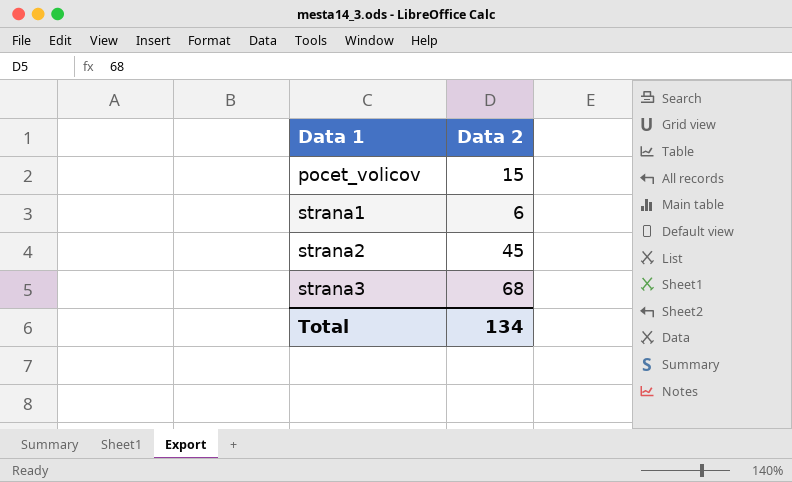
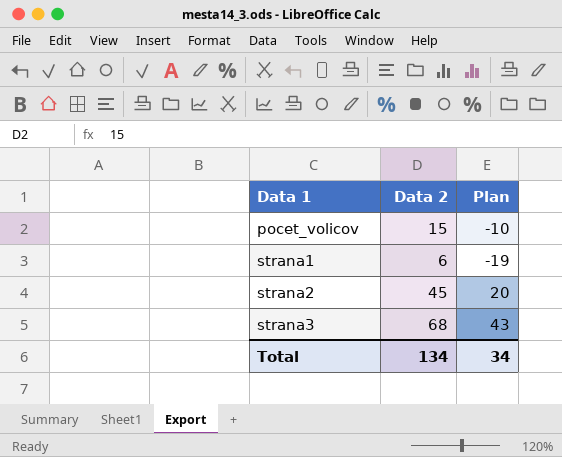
column Plan | formula: none -> [Data 2] - 25

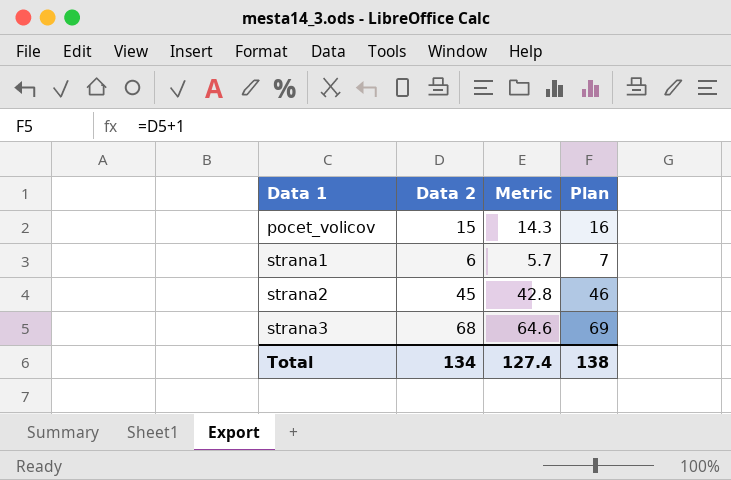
column Metric | formula: none -> [Data 2] * 0.95
column Plan | formula: [Data 2] - 25 -> [Data 2] + 1
Total | Plan: 34 -> 138

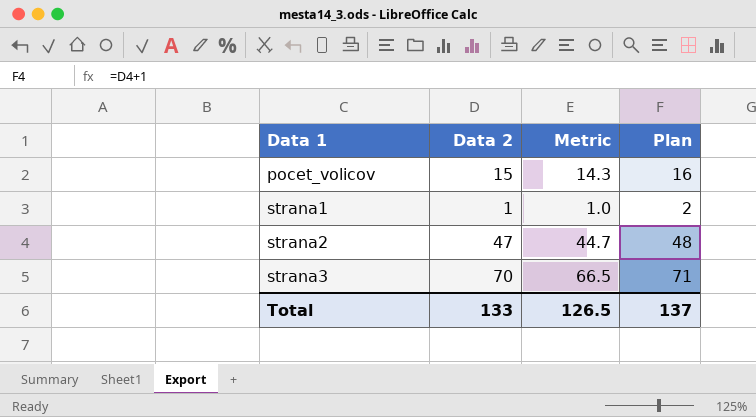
strana1 | Data 2: 6 -> 1
strana1 | Metric: 5.7 -> 1.0
strana1 | Plan: 7 -> 2
strana2 | Data 2: 45 -> 47
strana2 | Metric: 42.8 -> 44.7
strana2 | Plan: 46 -> 48
strana3 | Data 2: 68 -> 70
strana3 | Metric: 64.6 -> 66.5
strana3 | Plan: 69 -> 71
Total | Data 2: 134 -> 133
Total | Metric: 127.4 -> 126.5
Total | Plan: 138 -> 137

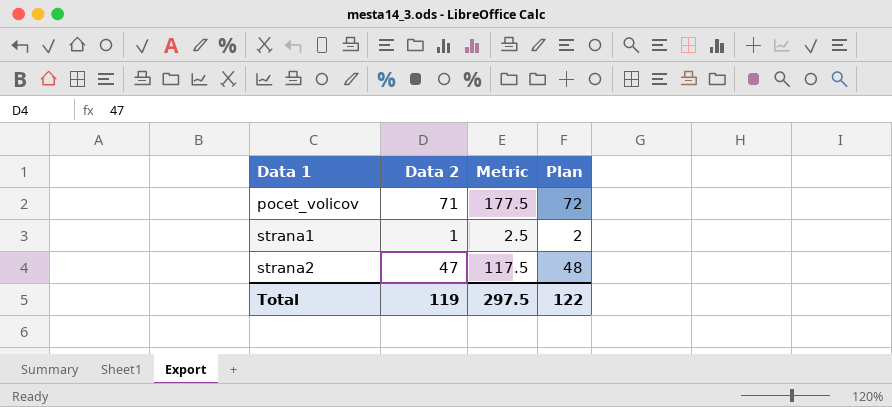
column Metric | formula: [Data 2] * 0.95 -> [Data 2] * 2.5
row strana3: 70 | 66.5 | 71 -> none
pocet_volicov | Data 2: 15 -> 71
pocet_volicov | Plan: 16 -> 72
Total | Data 2: 133 -> 119
Total | Metric: 126.5 -> 297.5
Total | Plan: 137 -> 122

